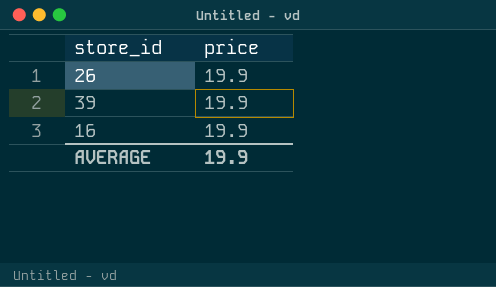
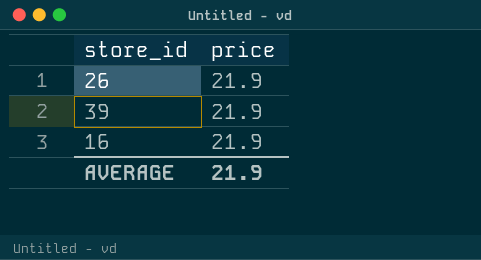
26 | price: 19.9 -> 21.9
39 | price: 19.9 -> 21.9
16 | price: 19.9 -> 21.9
AVERAGE | price: 19.9 -> 21.9

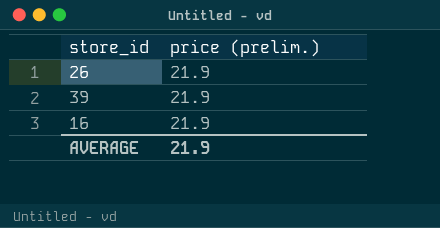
column name: price -> price (prelim.)

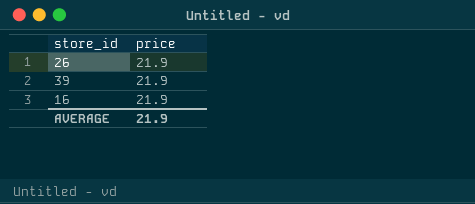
column name: price (prelim.) -> price

